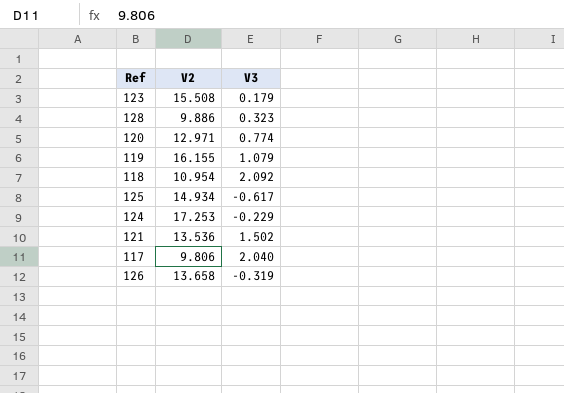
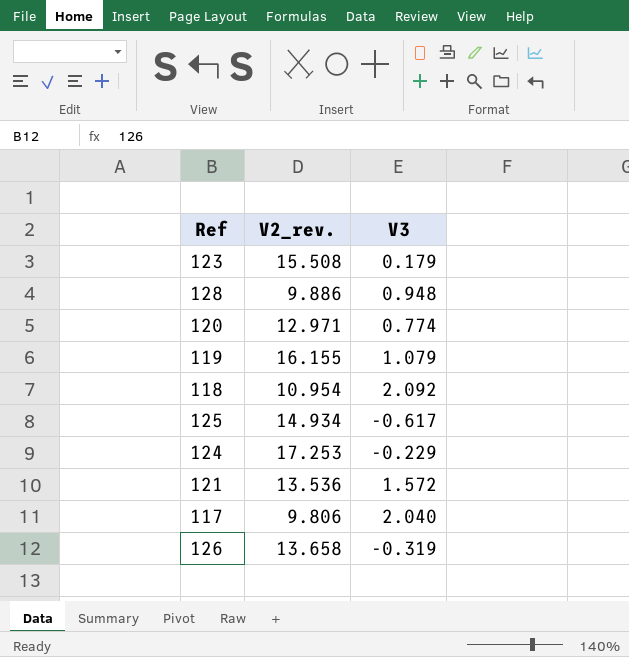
column name: V2 -> V2_rev.
128 | V3: 0.323 -> 0.948
121 | V3: 1.502 -> 1.572

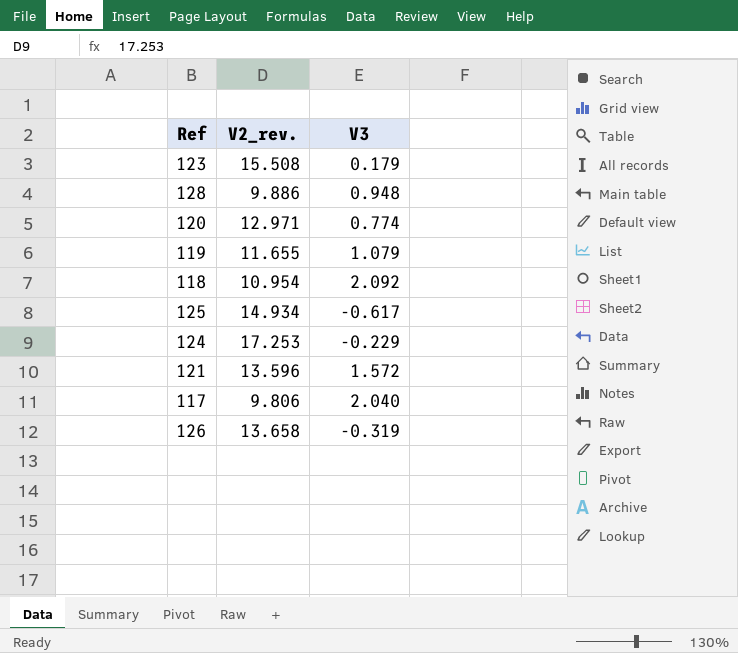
119 | V2_rev.: 16.155 -> 11.655
121 | V2_rev.: 13.536 -> 13.596

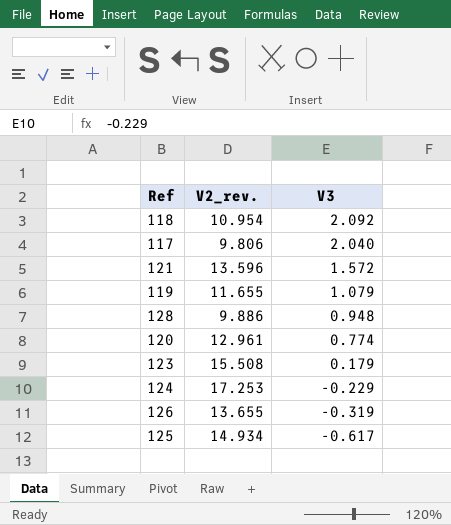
row order: none -> V3 descending
120 | V2_rev.: 12.971 -> 12.961
126 | V2_rev.: 13.658 -> 13.655

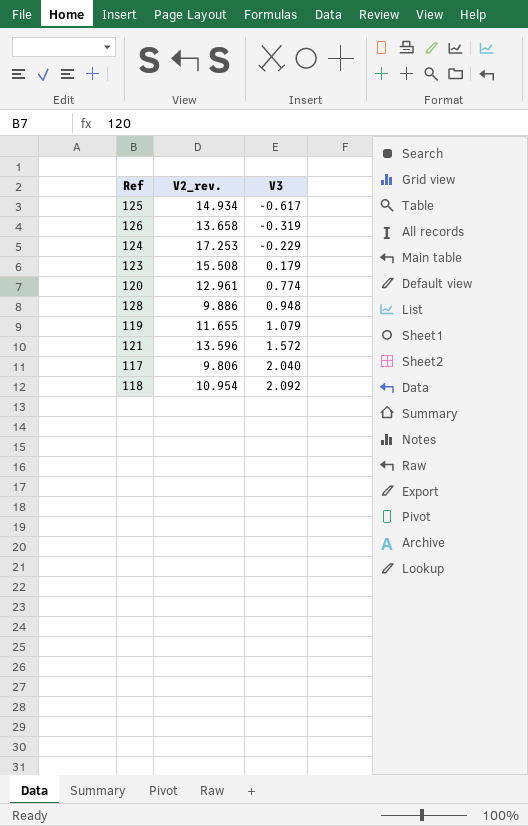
row order: V3 descending -> V3 ascending
126 | V2_rev.: 13.655 -> 13.658

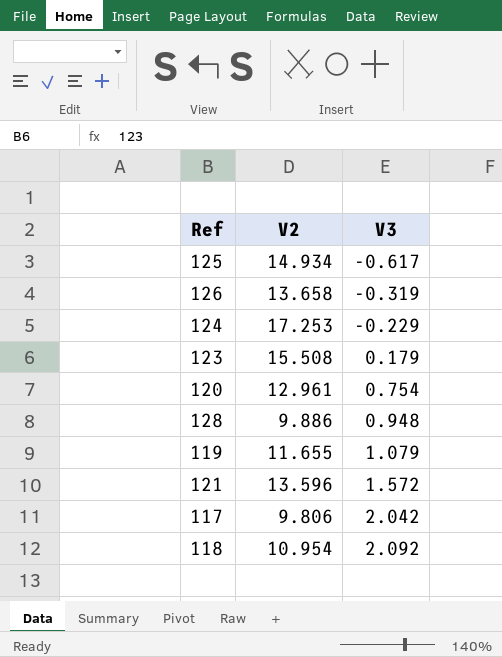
column name: V2_rev. -> V2
120 | V3: 0.774 -> 0.754
117 | V3: 2.040 -> 2.042

